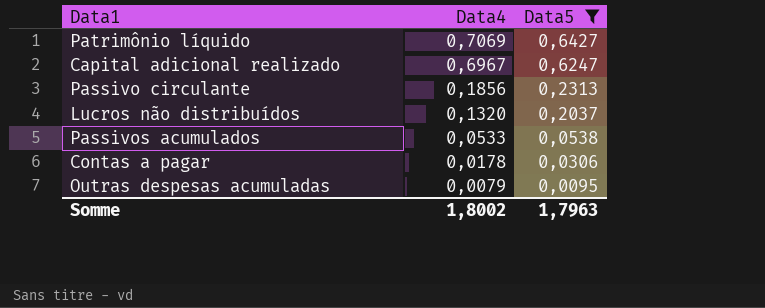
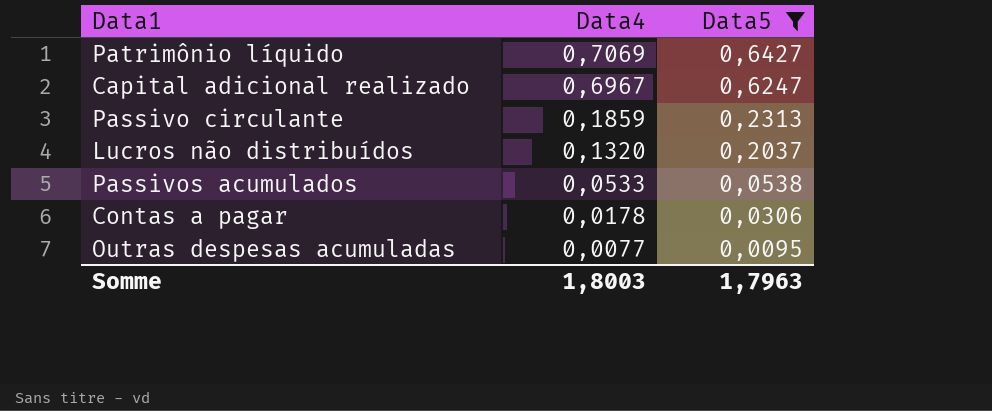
Passivo circulante | Data4: 0,1856 -> 0,1859
Outras despesas acumuladas | Data4: 0,0079 -> 0,0077
Somme | Data4: 1,8002 -> 1,8003

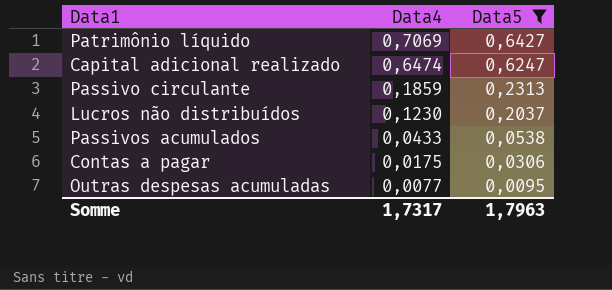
Capital adicional realizado | Data4: 0,6967 -> 0,6474
Lucros não distribuídos | Data4: 0,1320 -> 0,1230
Passivos acumulados | Data4: 0,0533 -> 0,0433
Contas a pagar | Data4: 0,0178 -> 0,0175
Somme | Data4: 1,8003 -> 1,7317

